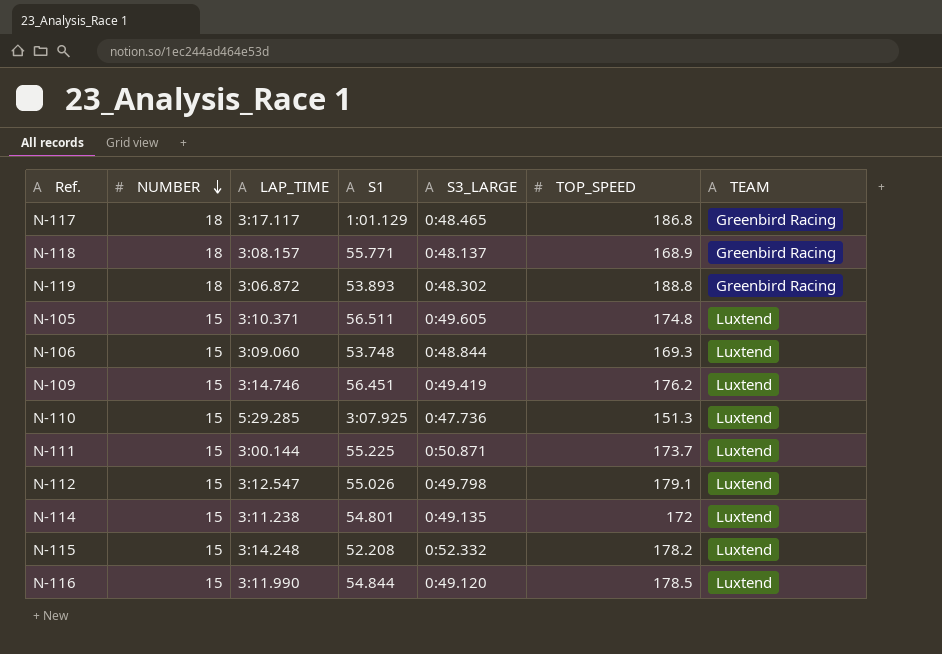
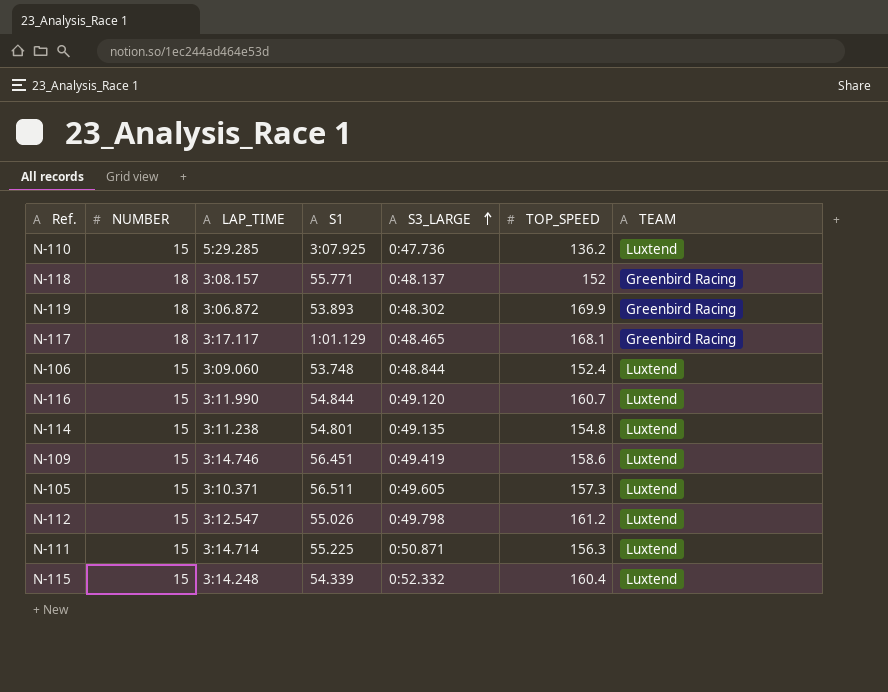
row order: NUMBER descending -> S3_LARGE ascending
N-110 | TOP_SPEED: 151.3 -> 136.2
N-118 | TOP_SPEED: 168.9 -> 152
N-119 | TOP_SPEED: 188.8 -> 169.9
N-117 | TOP_SPEED: 186.8 -> 168.1
N-106 | TOP_SPEED: 169.3 -> 152.4
N-116 | TOP_SPEED: 178.5 -> 160.7
N-114 | TOP_SPEED: 172 -> 154.8
N-109 | TOP_SPEED: 176.2 -> 158.6
N-105 | TOP_SPEED: 174.8 -> 157.3
N-112 | TOP_SPEED: 179.1 -> 161.2
N-111 | LAP_TIME: 3:00.144 -> 3:14.714
N-111 | TOP_SPEED: 173.7 -> 156.3
N-115 | S1: 52.208 -> 54.339
N-115 | TOP_SPEED: 178.2 -> 160.4

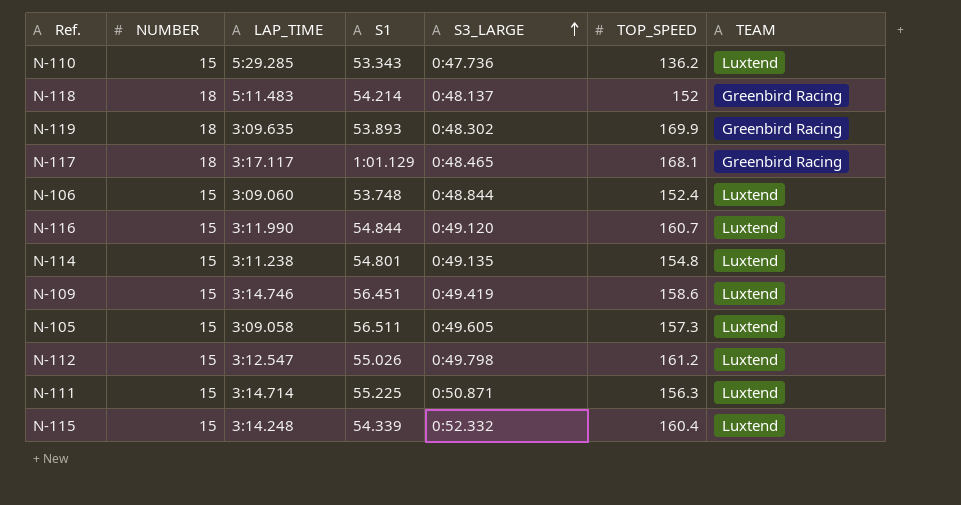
N-110 | S1: 3:07.925 -> 53.343
N-118 | LAP_TIME: 3:08.157 -> 5:11.483
N-118 | S1: 55.771 -> 54.214
N-119 | LAP_TIME: 3:06.872 -> 3:09.635
N-105 | LAP_TIME: 3:10.371 -> 3:09.058

